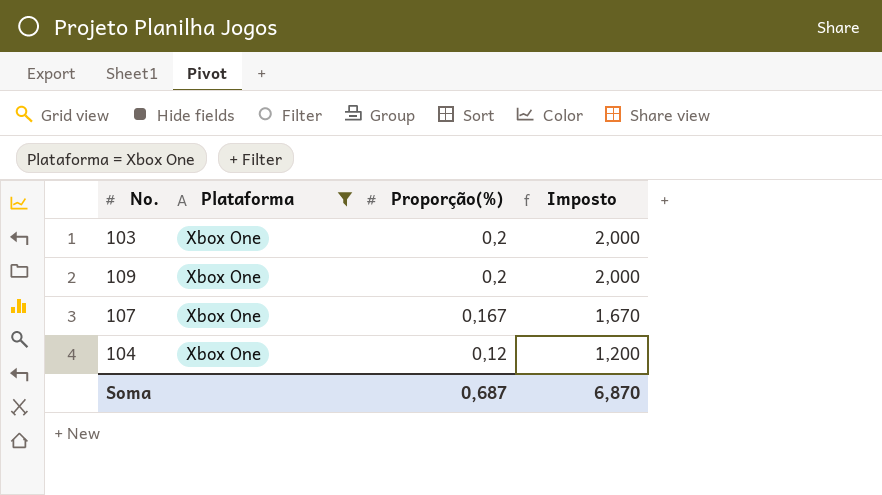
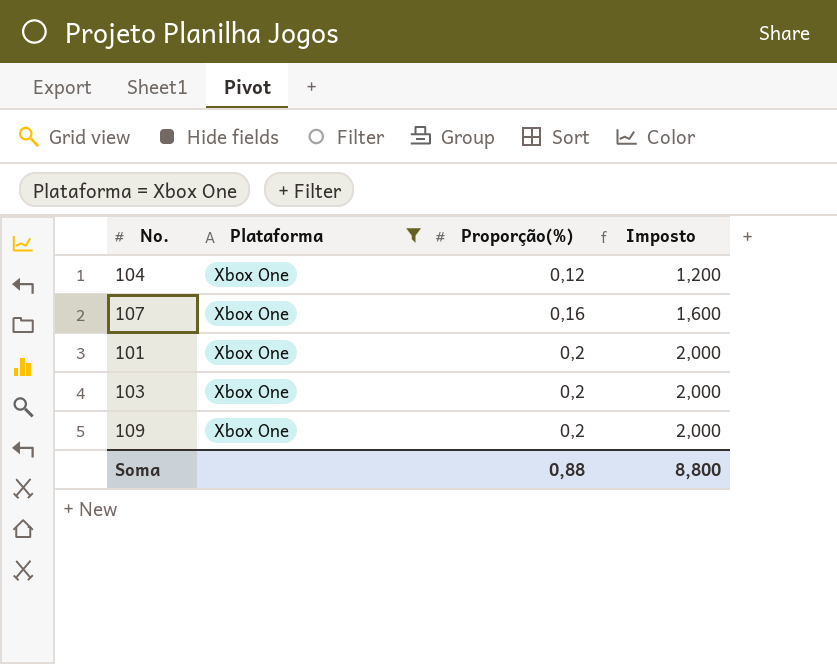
row order: Proporção(%) descending -> Proporção(%) ascending
107 | Proporção(%): 0,167 -> 0,16
107 | Imposto: 1,670 -> 1,600
row 101: none -> Xbox One | 0,2 | 2,000
Soma | Proporção(%): 0,687 -> 0,88
Soma | Imposto: 6,870 -> 8,800

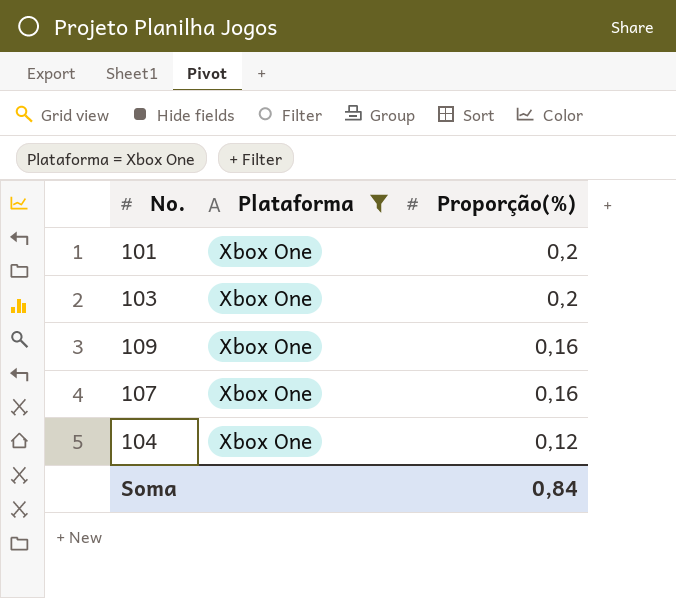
row order: Proporção(%) ascending -> Proporção(%) descending
column Imposto | formula: [Proporção(%)] * 10 -> none
109 | Proporção(%): 0,2 -> 0,16
Soma | Proporção(%): 0,88 -> 0,84

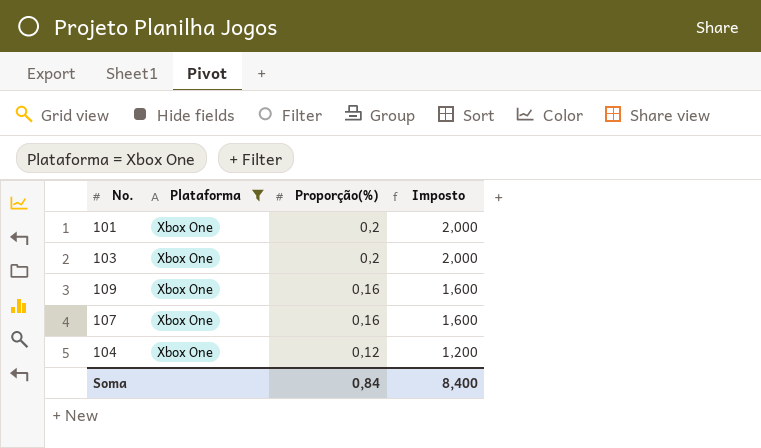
column Imposto | formula: none -> [Proporção(%)] * 10

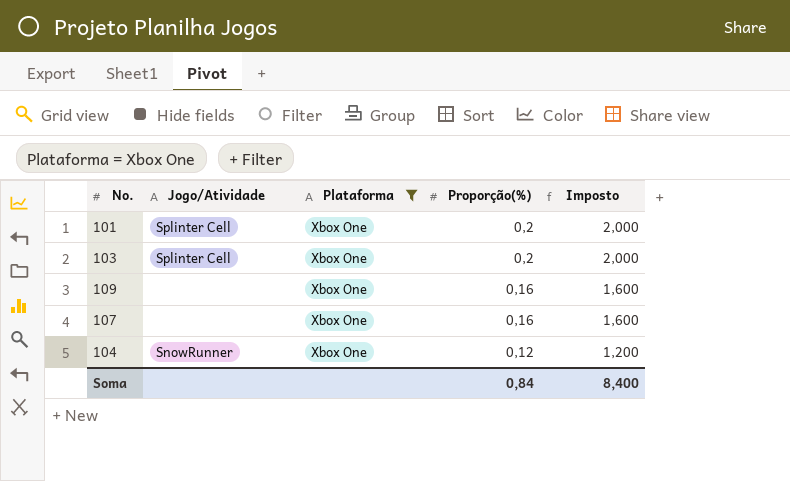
column Jogo/Atividade | position: none -> 2

